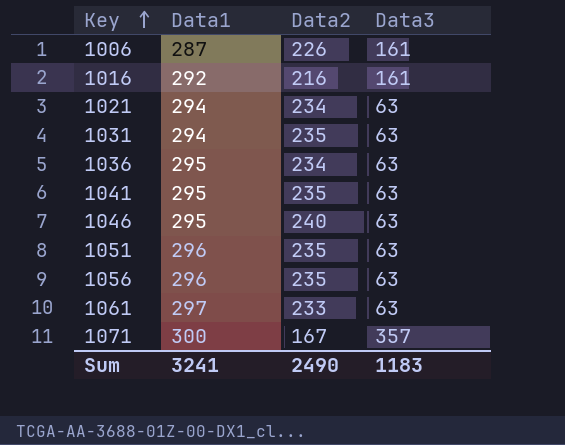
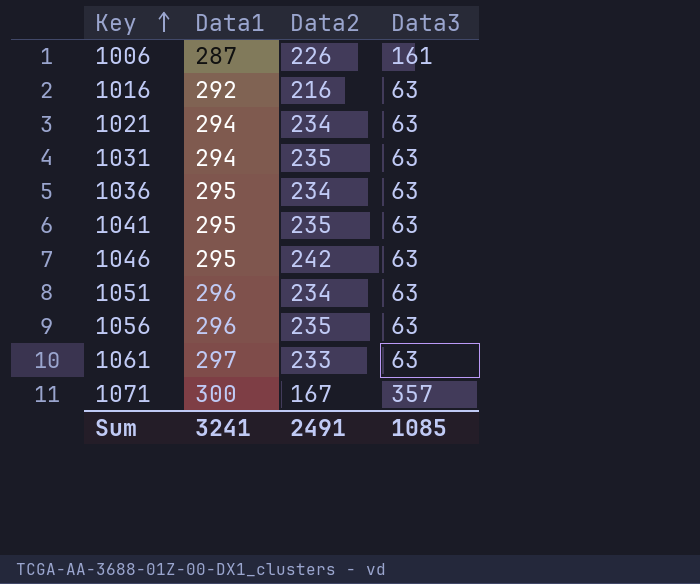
1016 | Data3: 161 -> 63
1046 | Data2: 240 -> 242
1051 | Data2: 235 -> 234
Sum | Data2: 2490 -> 2491
Sum | Data3: 1183 -> 1085

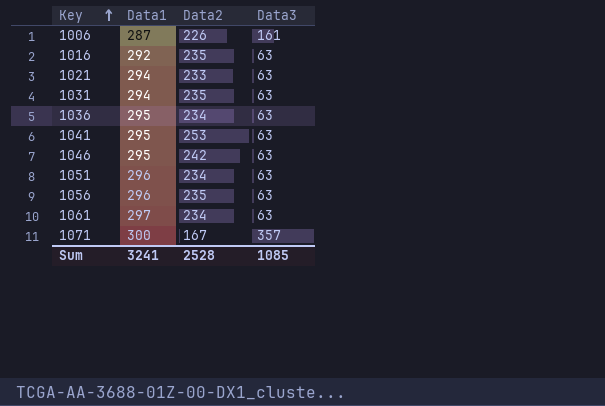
1016 | Data2: 216 -> 235
1021 | Data2: 234 -> 233
1041 | Data2: 235 -> 253
1061 | Data2: 233 -> 234
Sum | Data2: 2491 -> 2528

